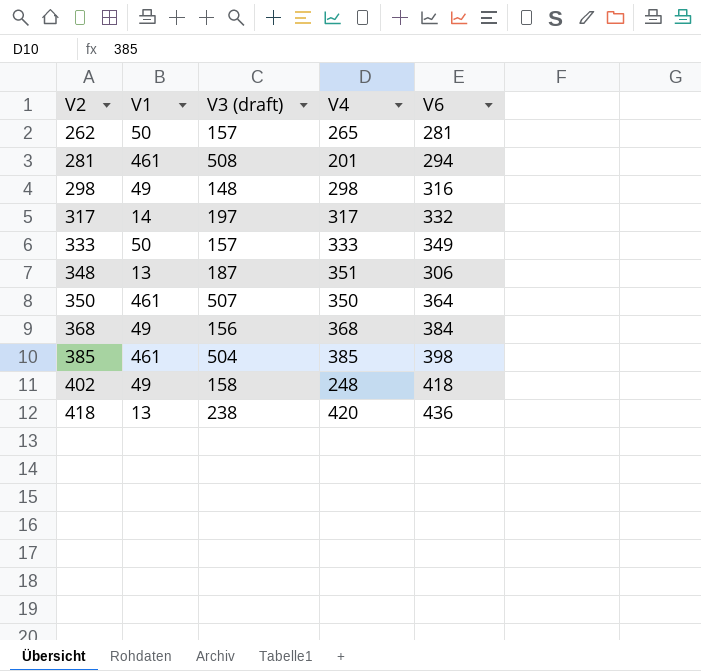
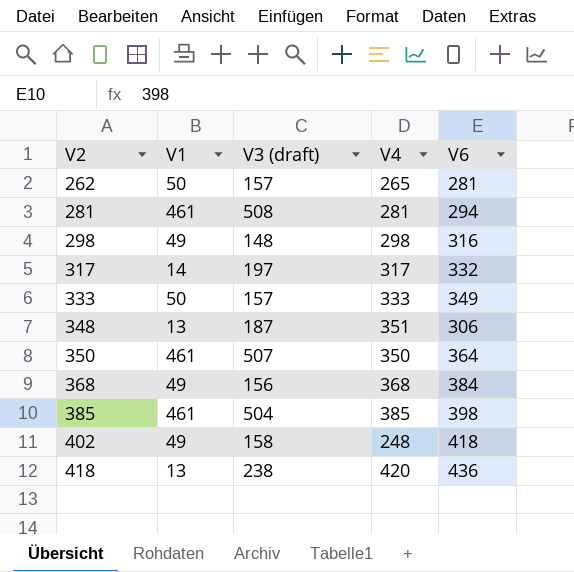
281 | V4: 201 -> 281

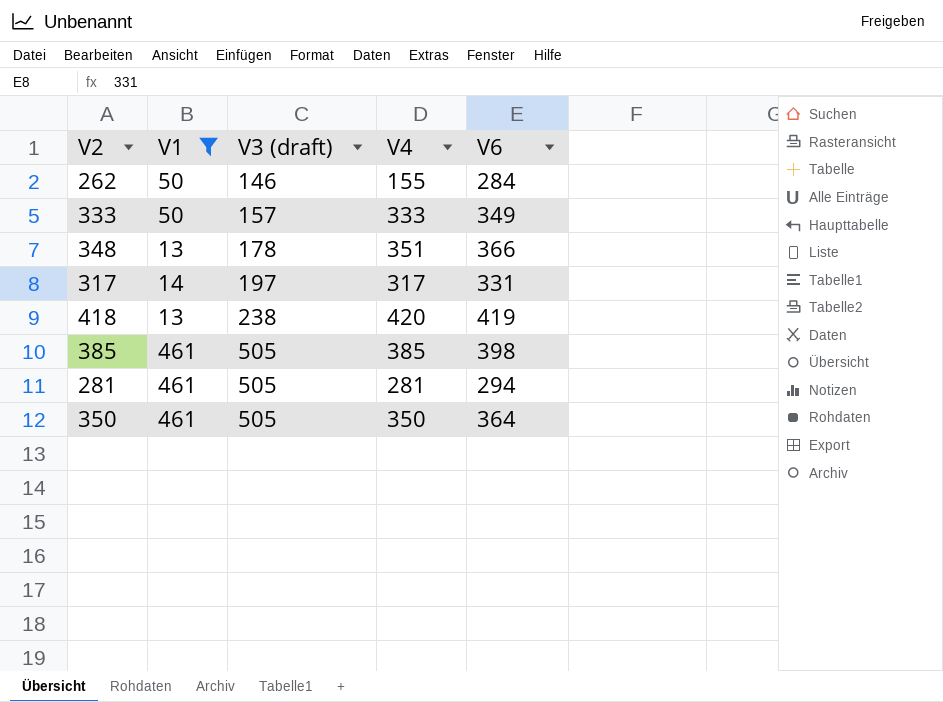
filter: none -> V1 != 49
row order: V2 ascending -> V3 (draft) ascending
262 | V3 (draft): 157 -> 146
262 | V4: 265 -> 155
262 | V6: 281 -> 284
348 | V3 (draft): 187 -> 178
348 | V6: 306 -> 366
317 | V6: 332 -> 331
418 | V6: 436 -> 419
385 | V3 (draft): 504 -> 505
281 | V3 (draft): 508 -> 505
350 | V3 (draft): 507 -> 505

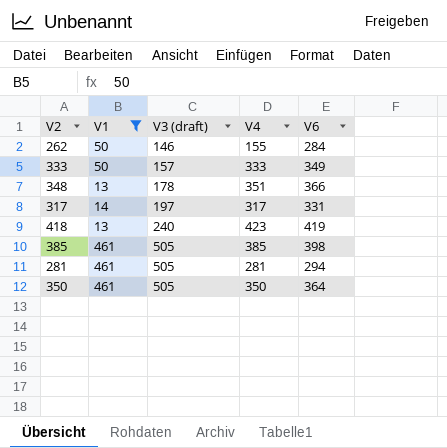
418 | V3 (draft): 238 -> 240
418 | V4: 420 -> 423

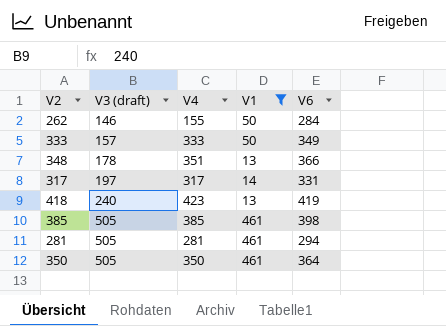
column V1 | position: 2 -> 4

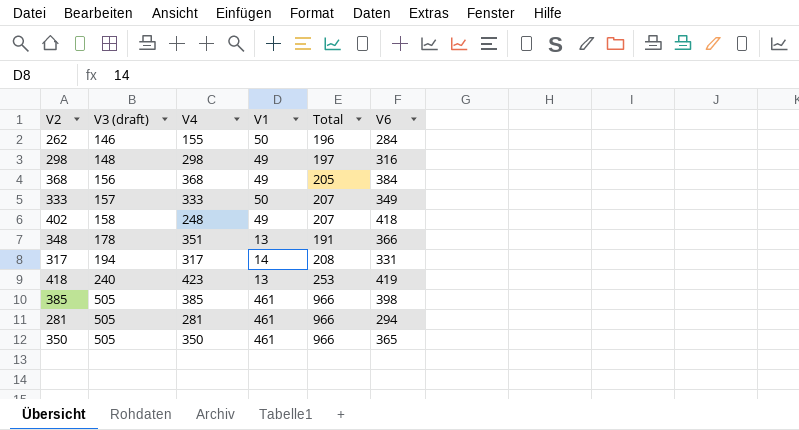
filter: V1 != 49 -> none
column Total | formula: none -> [V3 (draft)] + [V1]
317 | V3 (draft): 197 -> 194
350 | V6: 364 -> 365

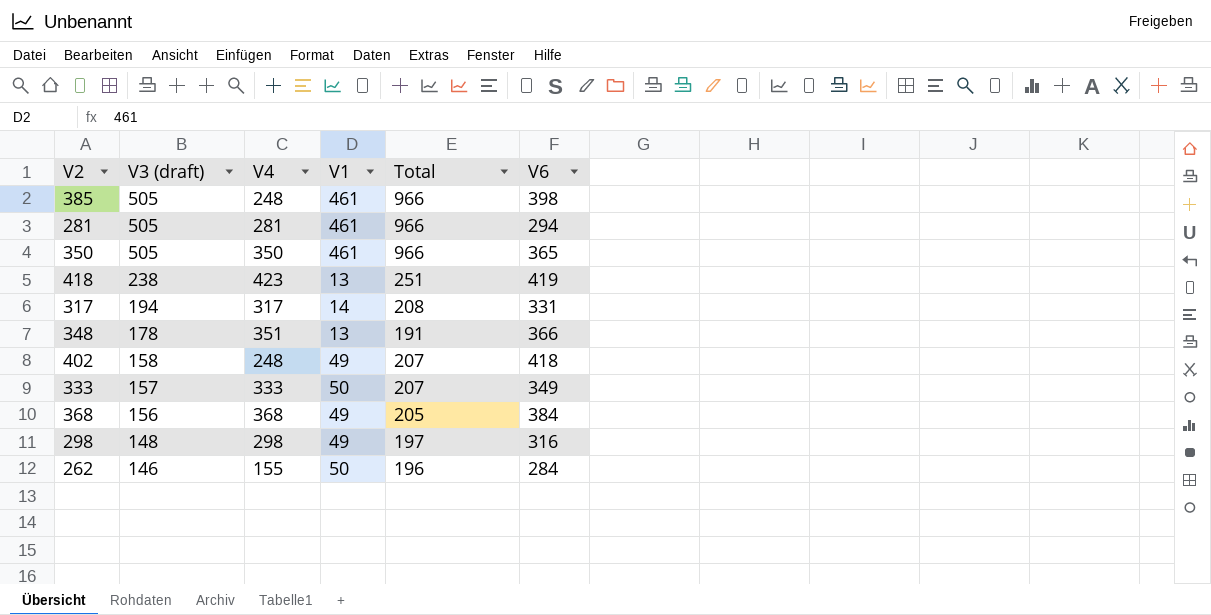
row order: V3 (draft) ascending -> V3 (draft) descending
385 | V4: 385 -> 248
418 | V3 (draft): 240 -> 238
418 | Total: 253 -> 251

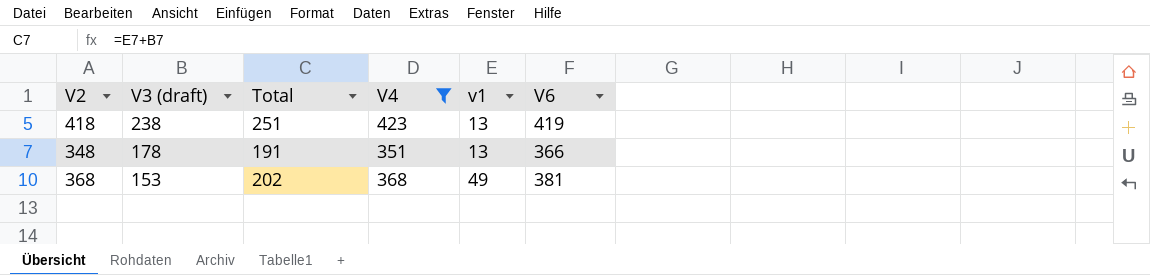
filter: none -> V4 >= 351
column Total | position: 5 -> 3
column name: V1 -> v1
368 | V3 (draft): 156 -> 153
368 | Total: 205 -> 202
368 | V6: 384 -> 381

